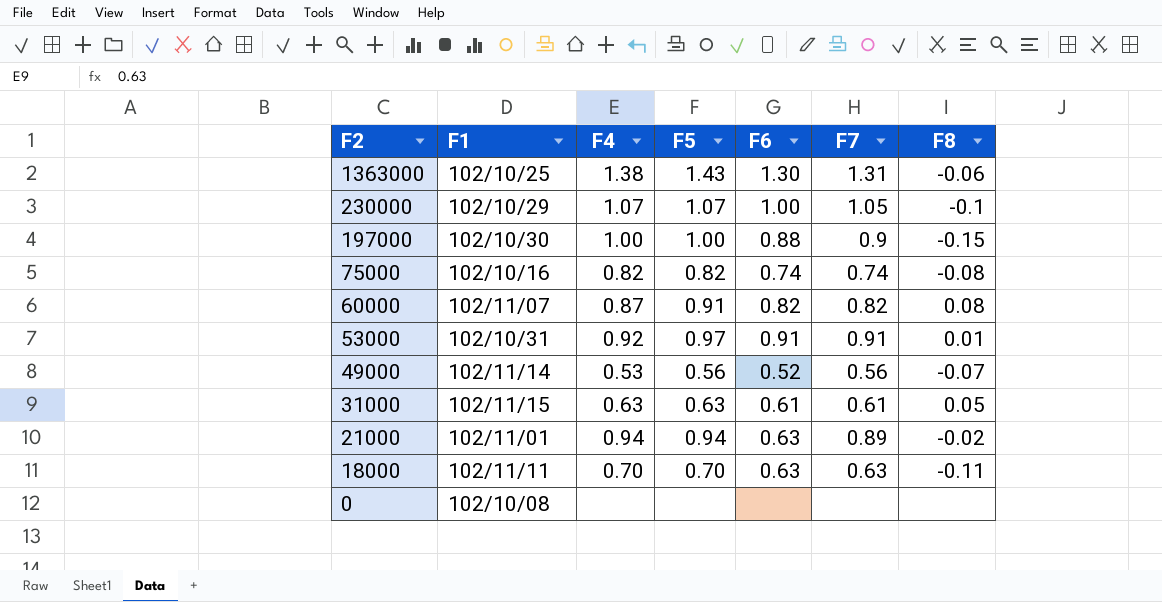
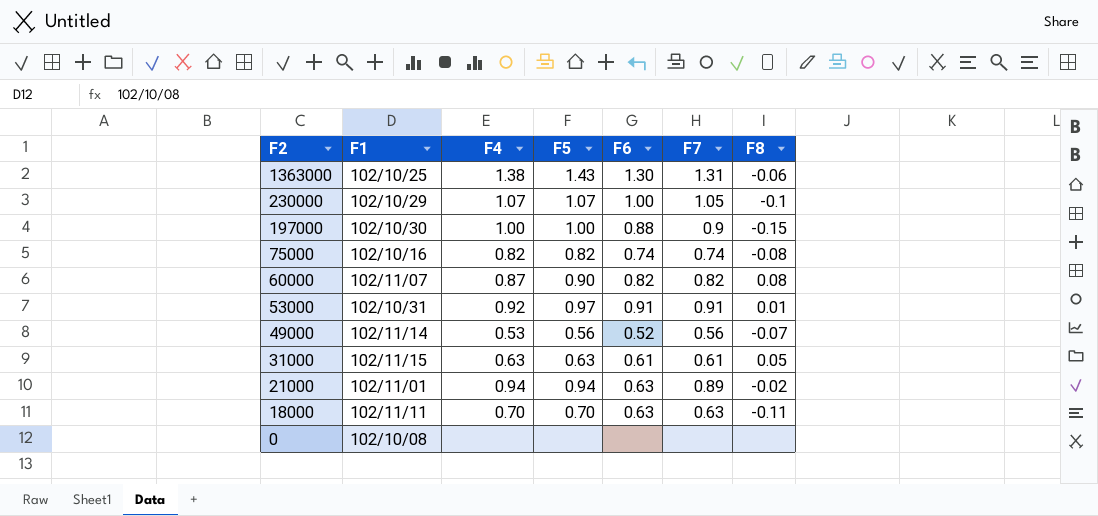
60000 | F5: 0.91 -> 0.90

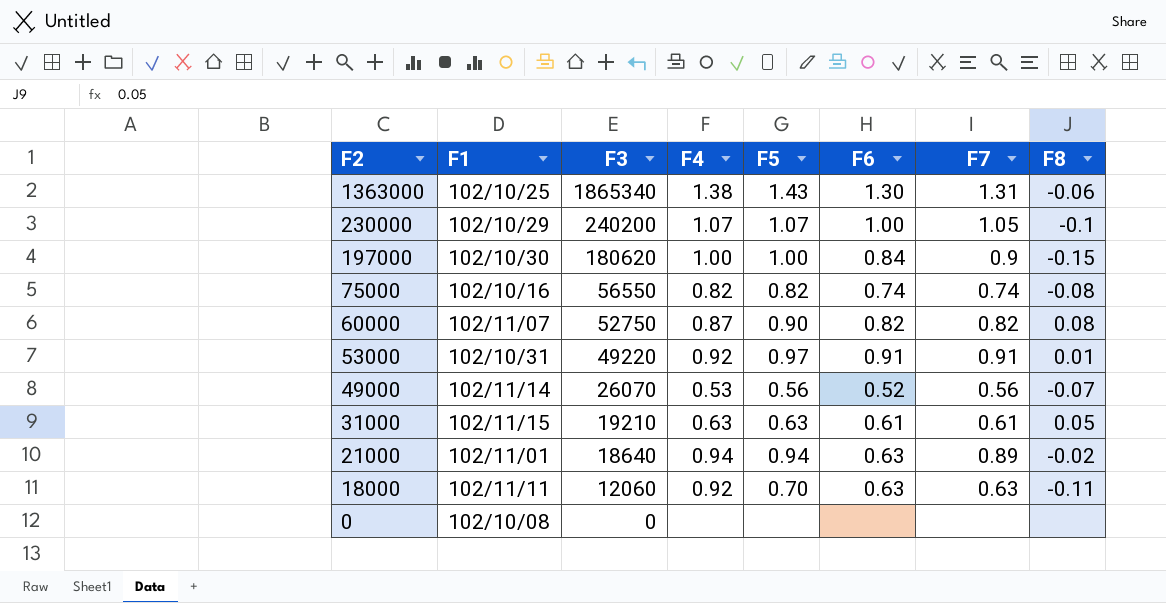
column F3 | position: none -> 3
197000 | F6: 0.88 -> 0.84
18000 | F4: 0.70 -> 0.92

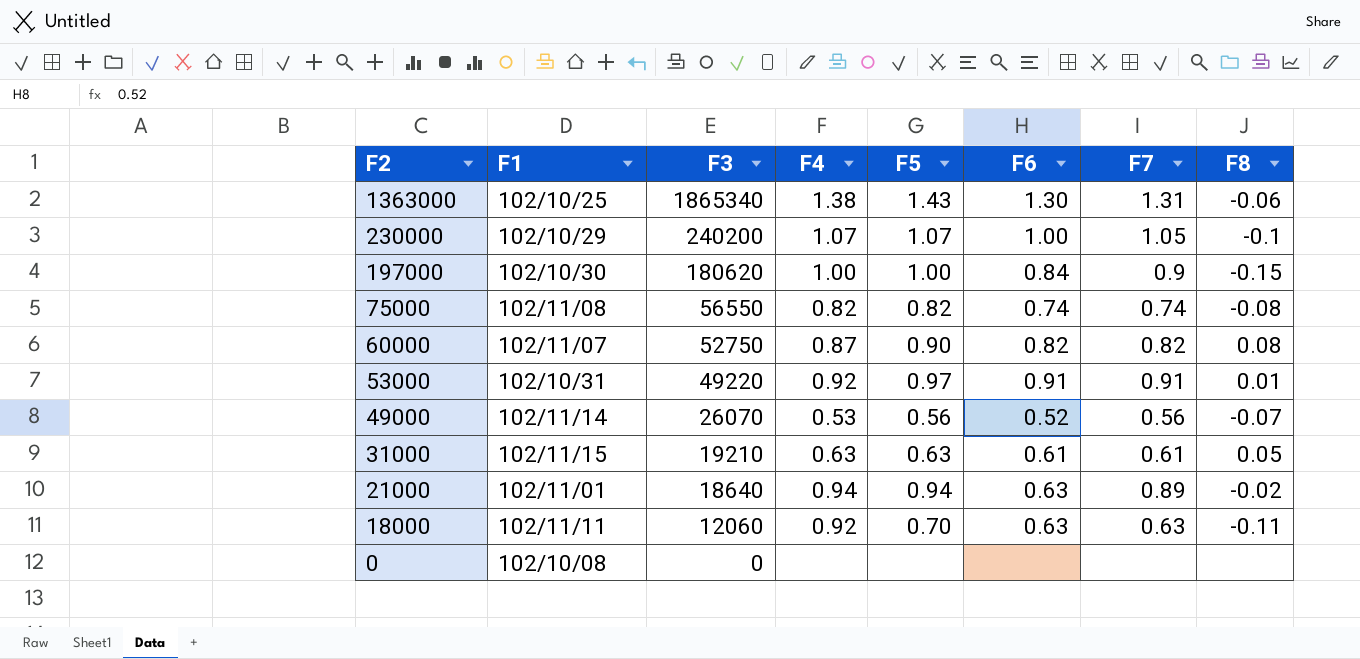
75000 | F1: 102/10/16 -> 102/11/08

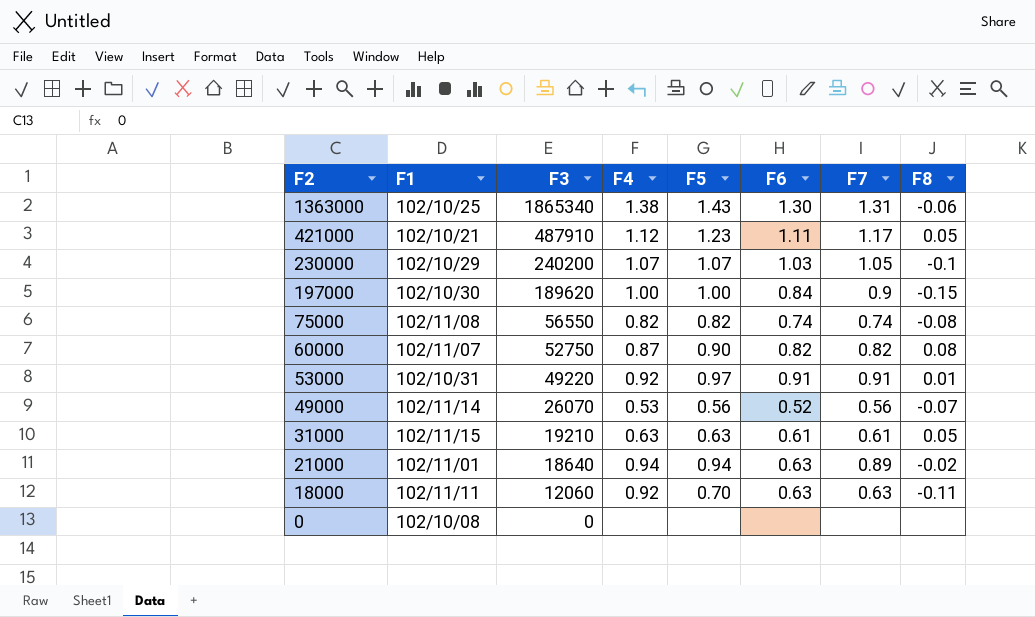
row 421000: none -> 102/10/21 | 487910 | 1.12 | 1.23 | 1.11 | 1.17 | 0.05
230000 | F6: 1.00 -> 1.03
197000 | F3: 180620 -> 189620

